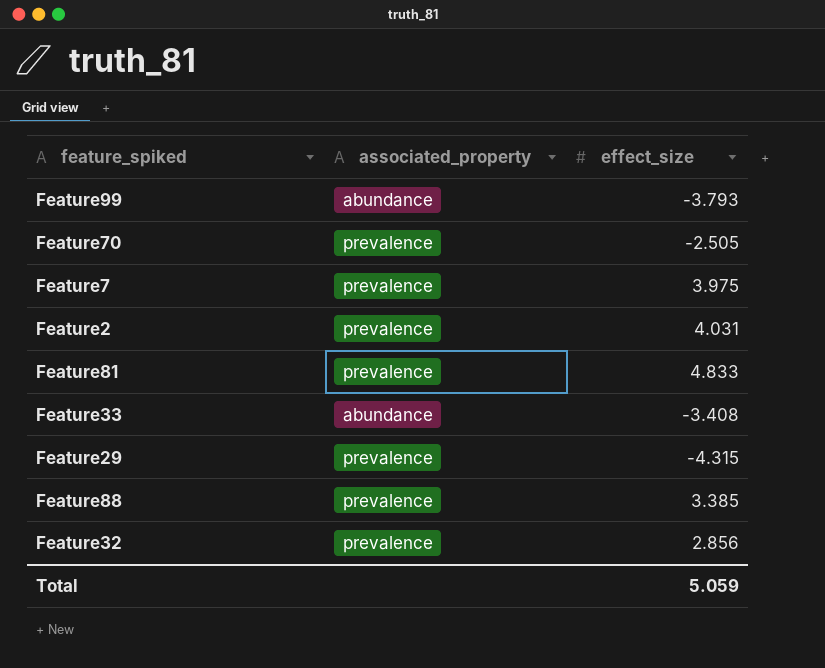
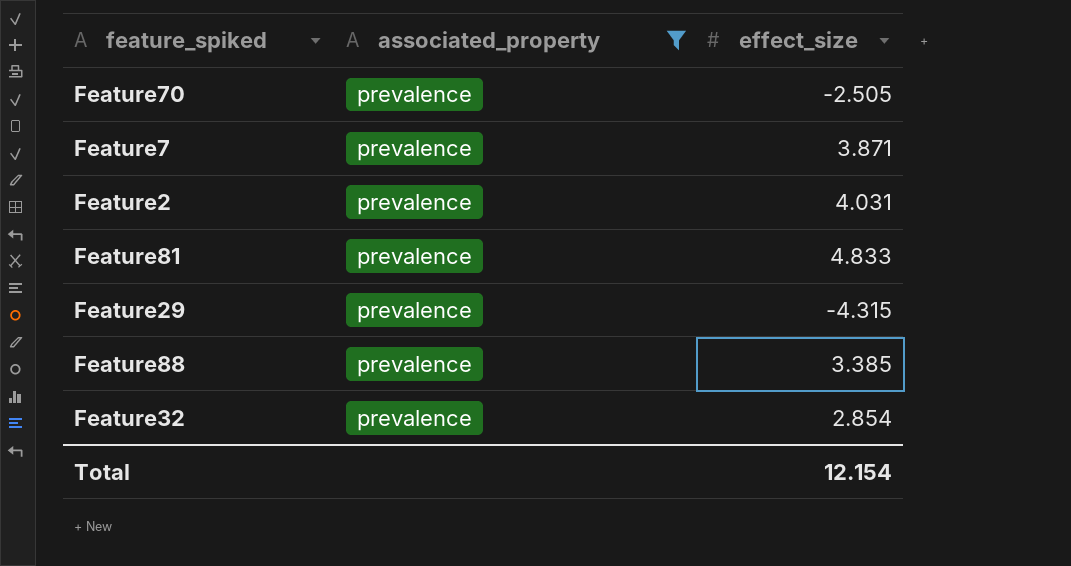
filter: none -> associated_property = prevalence
Feature7 | effect_size: 3.975 -> 3.871
Feature32 | effect_size: 2.856 -> 2.854
Total | effect_size: 5.059 -> 12.154

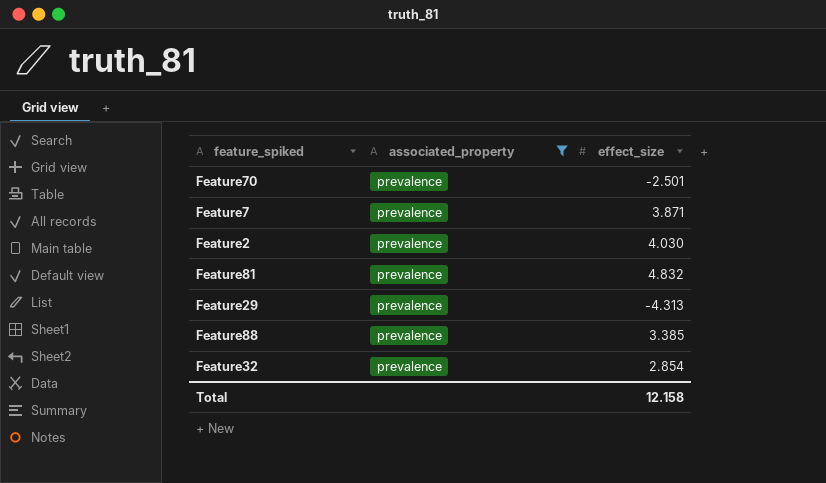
Feature70 | effect_size: -2.505 -> -2.501
Feature2 | effect_size: 4.031 -> 4.030
Feature81 | effect_size: 4.833 -> 4.832
Feature29 | effect_size: -4.315 -> -4.313
Total | effect_size: 12.154 -> 12.158

